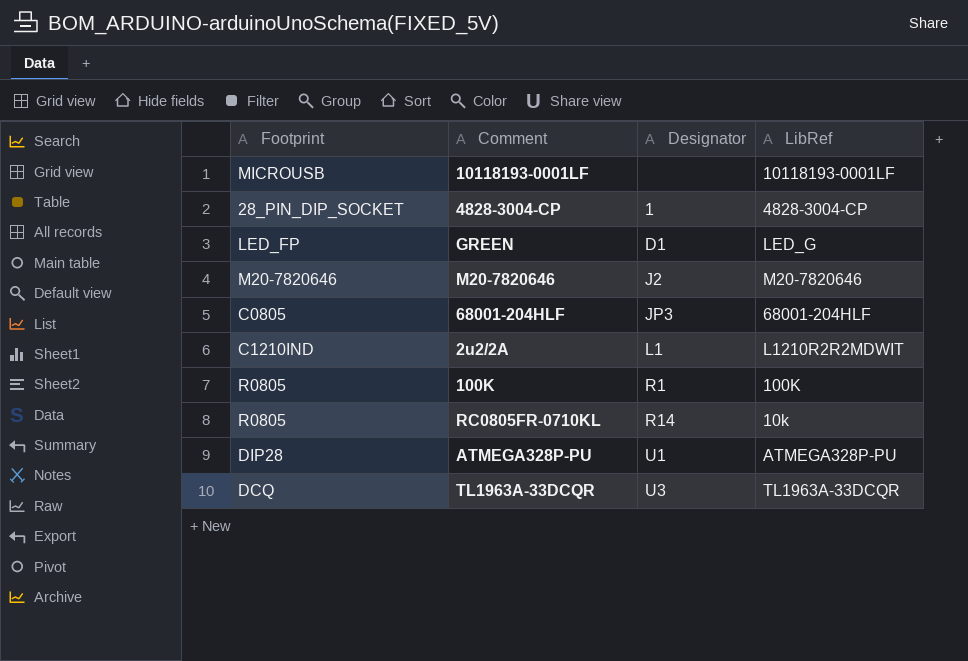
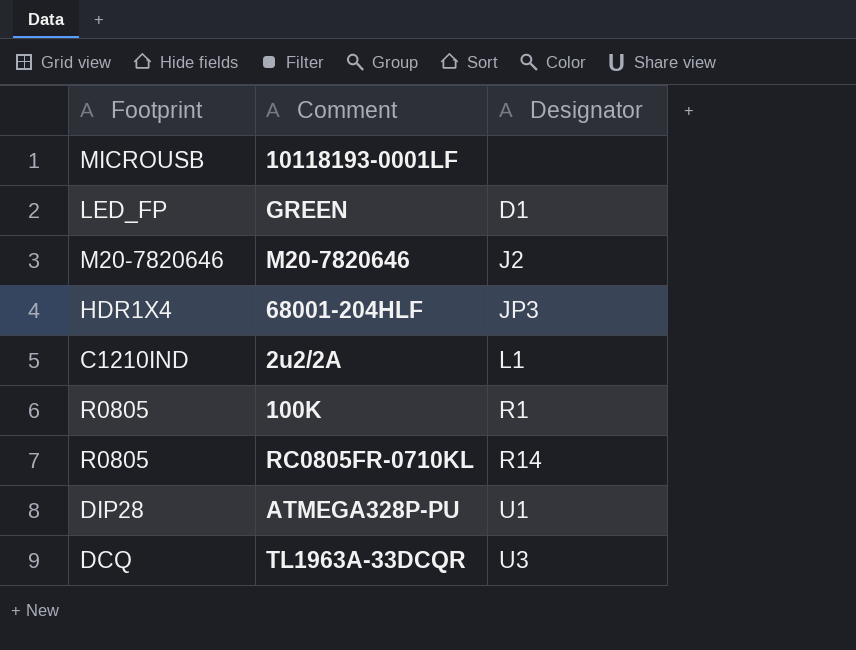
column LibRef | position: 4 -> none
row 4828-3004-CP: 28_PIN_DIP_SOCKET | 1 | 4828-3004-CP -> none
68001-204HLF | Footprint: C0805 -> HDR1X4

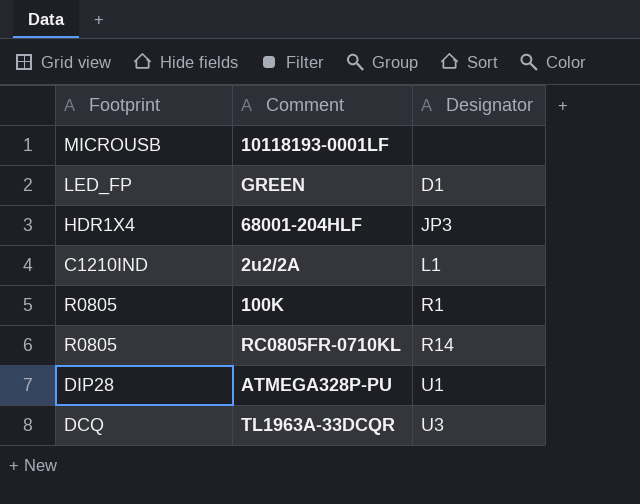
row M20-7820646: M20-7820646 | J2 -> none

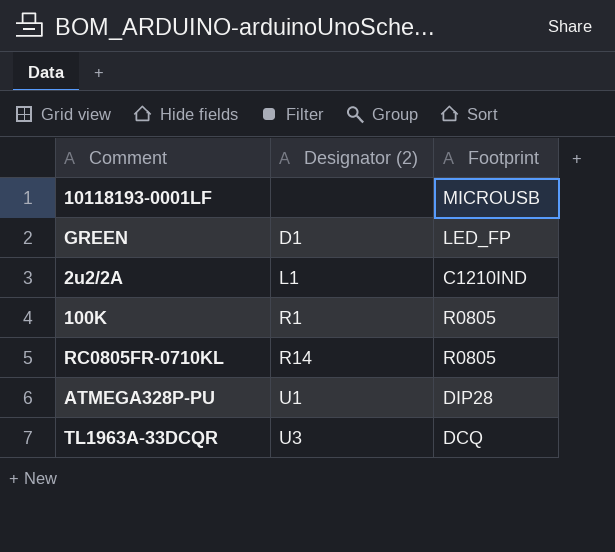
column name: Designator -> Designator (2)
column Footprint | position: 1 -> 3
row 68001-204HLF: HDR1X4 | JP3 -> none

